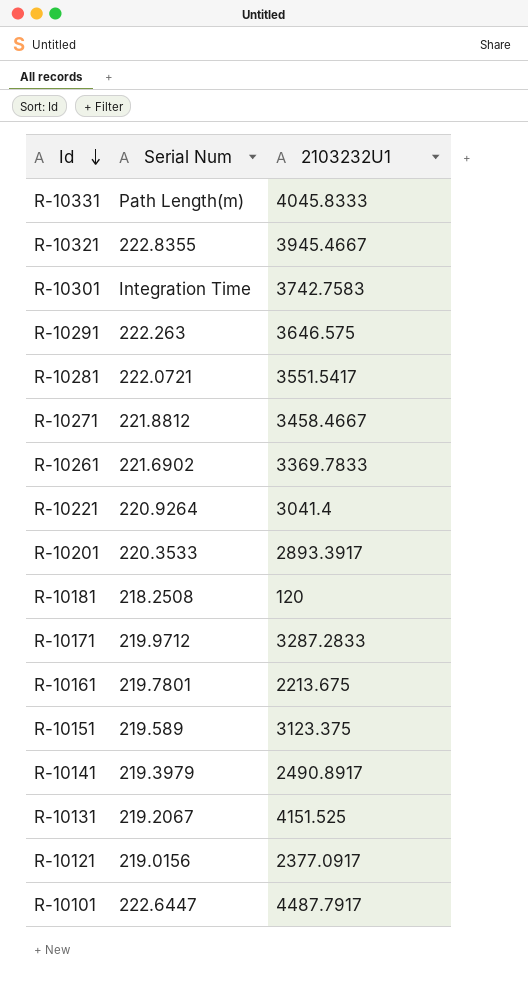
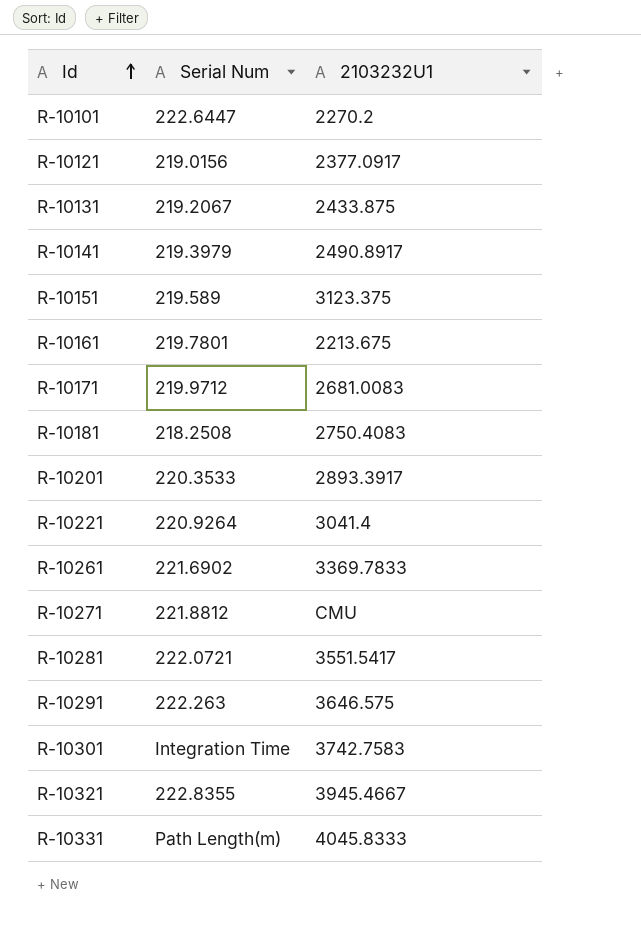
row order: Id descending -> Id ascending
R-10101 | 2103232U1: 4487.7917 -> 2270.2
R-10131 | 2103232U1: 4151.525 -> 2433.875
R-10171 | 2103232U1: 3287.2833 -> 2681.0083
R-10181 | 2103232U1: 120 -> 2750.4083
R-10271 | 2103232U1: 3458.4667 -> CMU

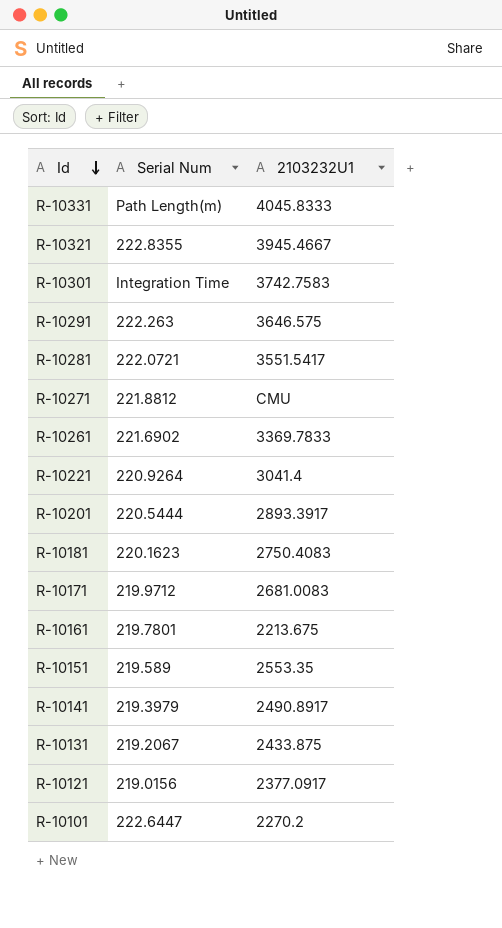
row order: Id ascending -> Id descending
R-10201 | Serial Num: 220.3533 -> 220.5444
R-10181 | Serial Num: 218.2508 -> 220.1623
R-10151 | 2103232U1: 3123.375 -> 2553.35

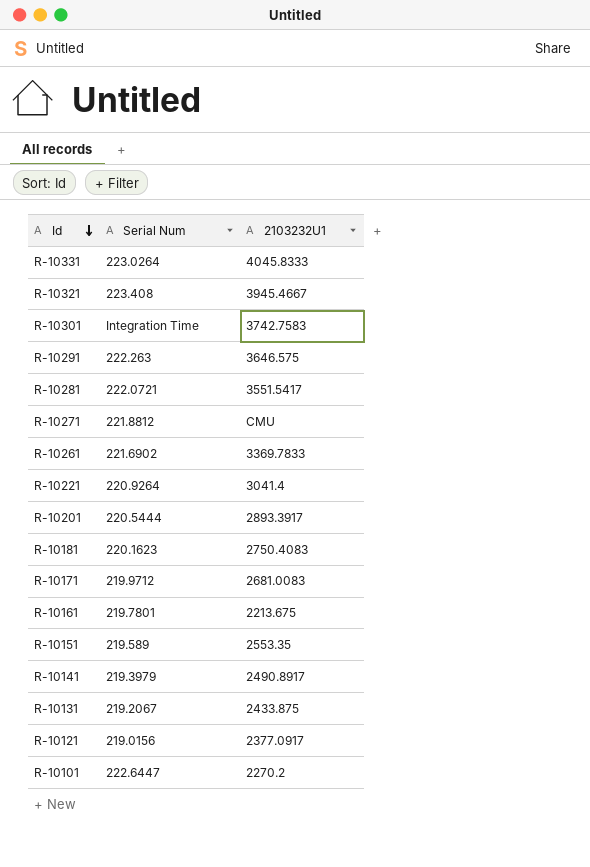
R-10331 | Serial Num: Path Length(m) -> 223.0264
R-10321 | Serial Num: 222.8355 -> 223.408

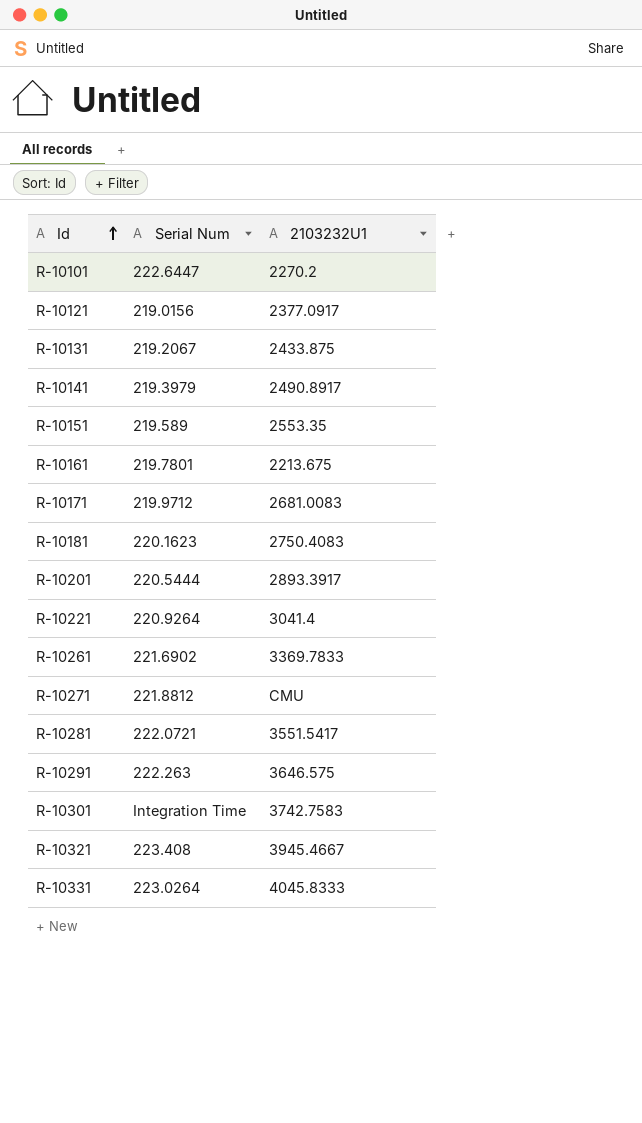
row order: Id descending -> Id ascending

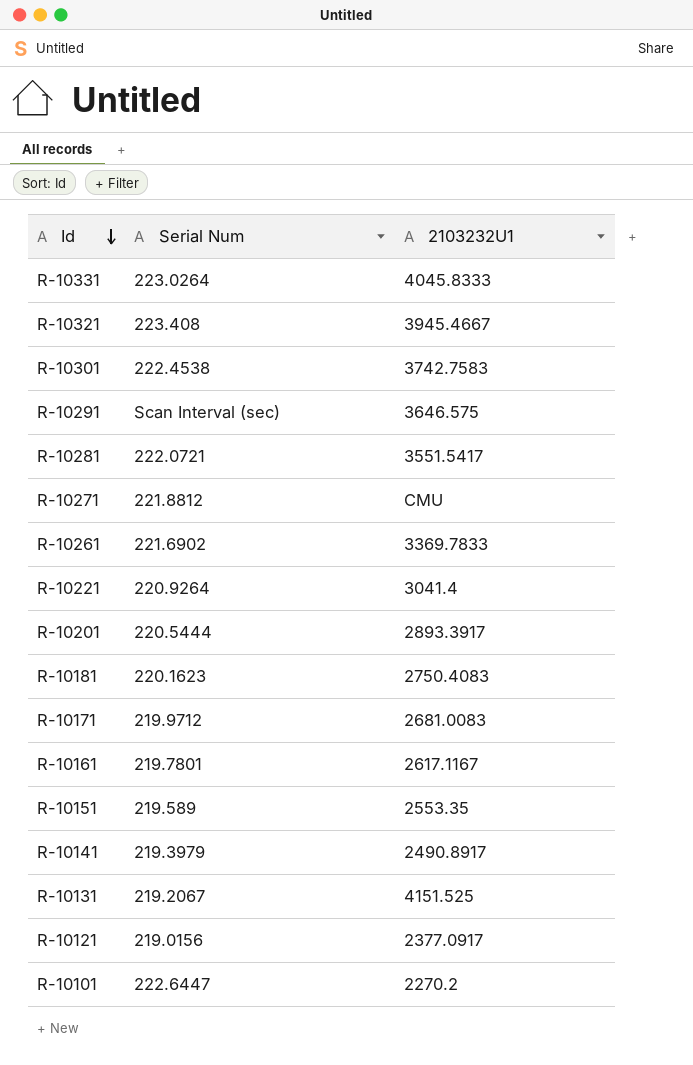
row order: Id ascending -> Id descending
R-10301 | Serial Num: Integration Time -> 222.4538
R-10291 | Serial Num: 222.263 -> Scan Interval (sec)
R-10161 | 2103232U1: 2213.675 -> 2617.1167
R-10131 | 2103232U1: 2433.875 -> 4151.525

